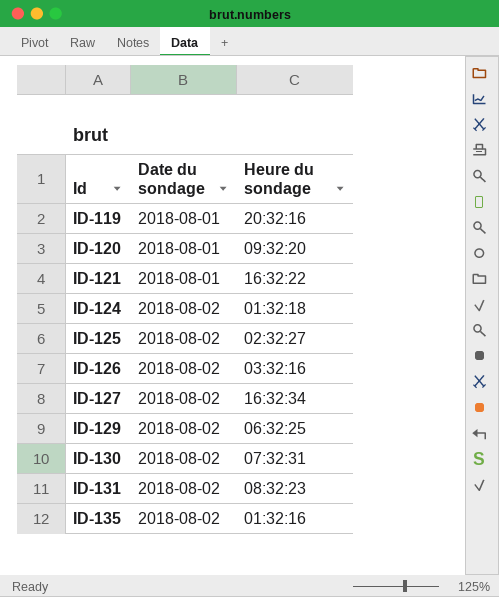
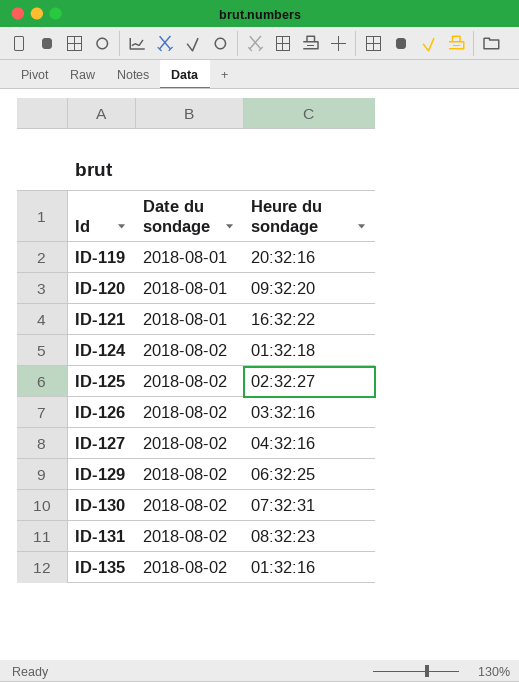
ID-127 | Heure du sondage: 16:32:34 -> 04:32:16

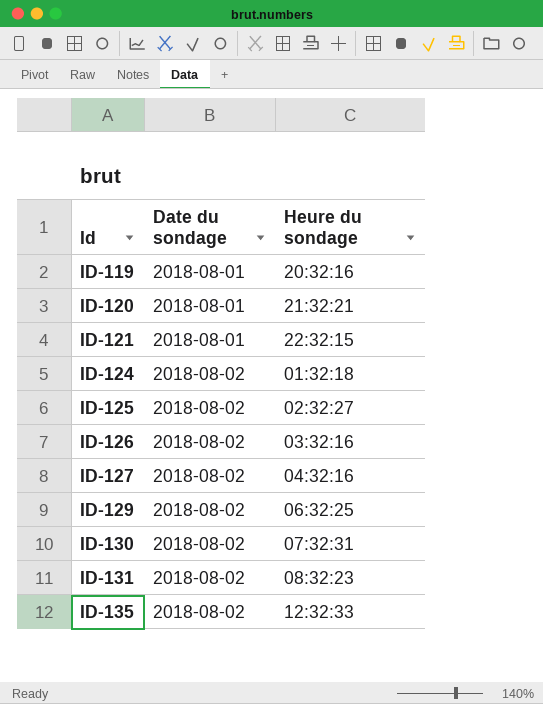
ID-120 | Heure du sondage: 09:32:20 -> 21:32:21
ID-121 | Heure du sondage: 16:32:22 -> 22:32:15
ID-135 | Heure du sondage: 01:32:16 -> 12:32:33

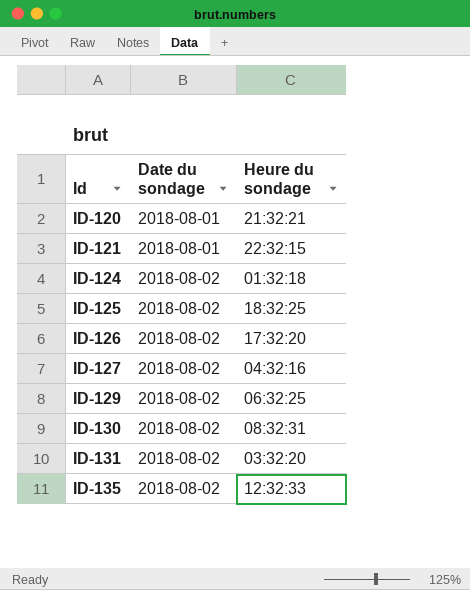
row ID-119: 2018-08-01 | 20:32:16 -> none
ID-125 | Heure du sondage: 02:32:27 -> 18:32:25
ID-126 | Heure du sondage: 03:32:16 -> 17:32:20
ID-130 | Heure du sondage: 07:32:31 -> 08:32:31
ID-131 | Heure du sondage: 08:32:23 -> 03:32:20

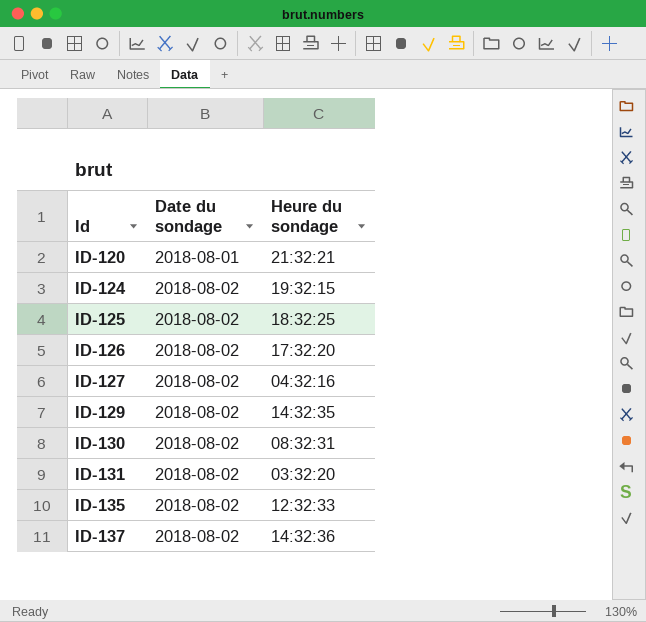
row ID-121: 2018-08-01 | 22:32:15 -> none
ID-124 | Heure du sondage: 01:32:18 -> 19:32:15
ID-129 | Heure du sondage: 06:32:25 -> 14:32:35
row ID-137: none -> 2018-08-02 | 14:32:36

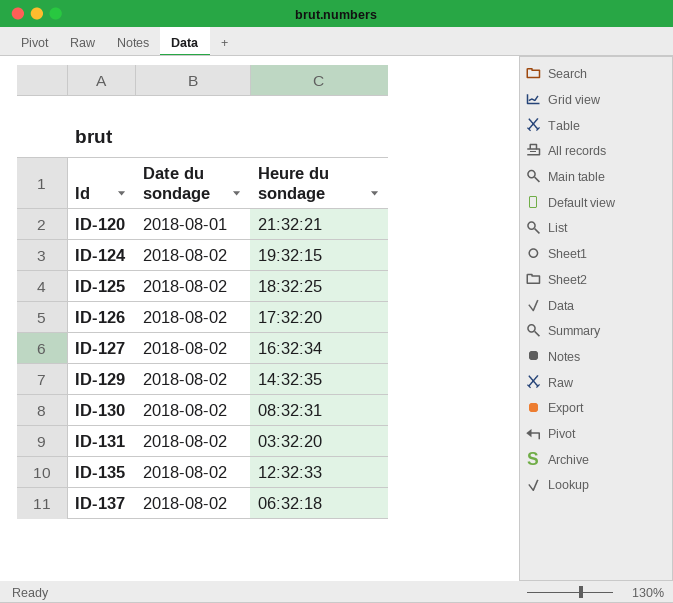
ID-127 | Heure du sondage: 04:32:16 -> 16:32:34
ID-137 | Heure du sondage: 14:32:36 -> 06:32:18

